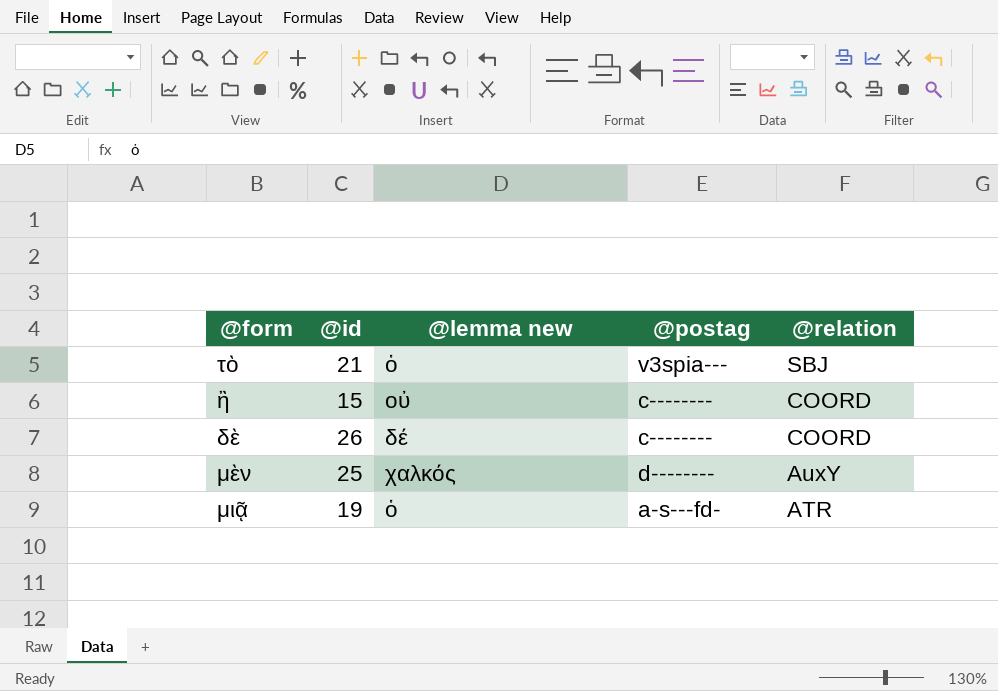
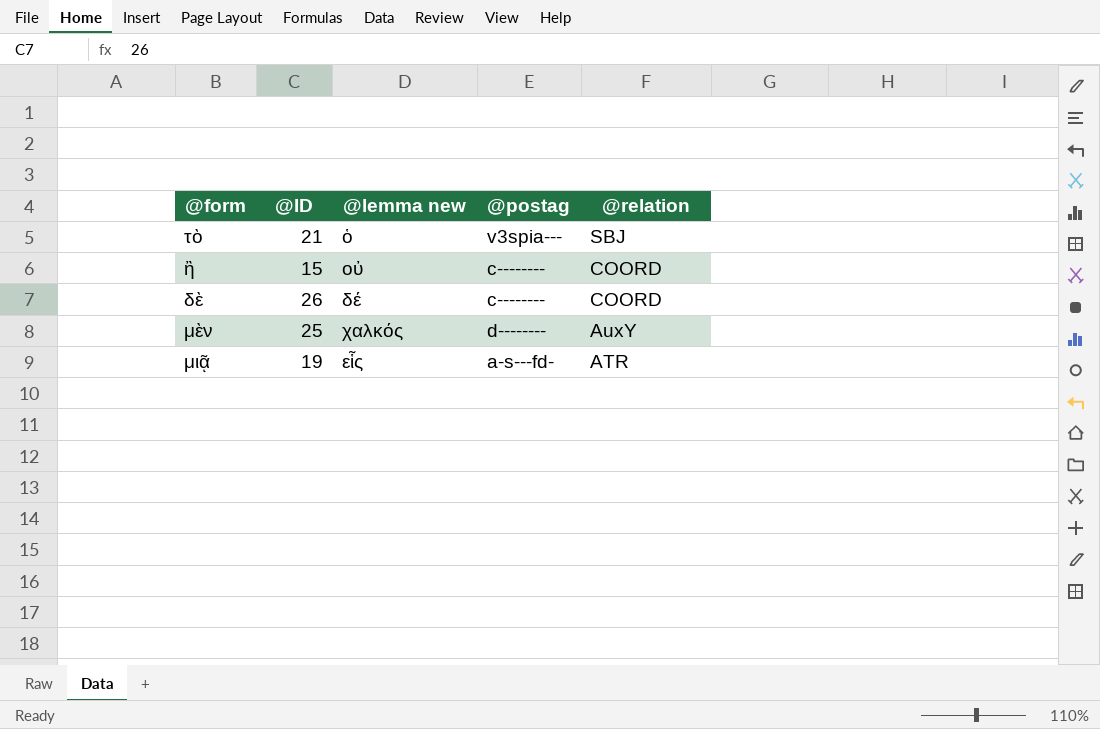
column name: @id -> @ID
μιᾷ | @lemma new: ὁ -> εἷς

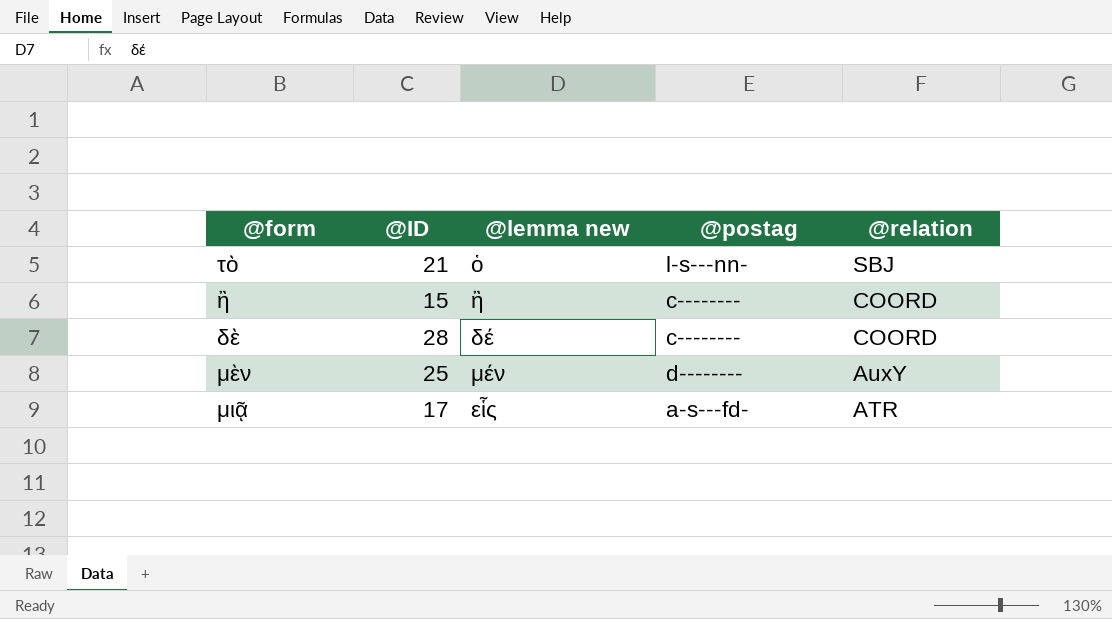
τὸ | @postag: v3spia--- -> l-s---nn-
ἢ | @lemma new: οὐ -> ἢ
δὲ | @ID: 26 -> 28
μὲν | @lemma new: χαλκός -> μέν
μιᾷ | @ID: 19 -> 17

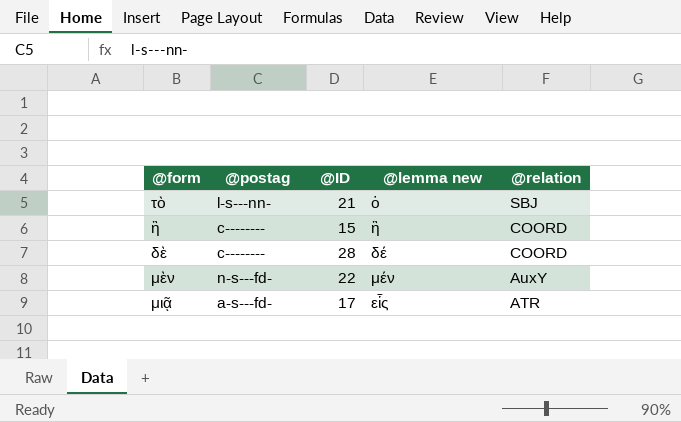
column @postag | position: 4 -> 2
μὲν | @postag: d-------- -> n-s---fd-
μὲν | @ID: 25 -> 22

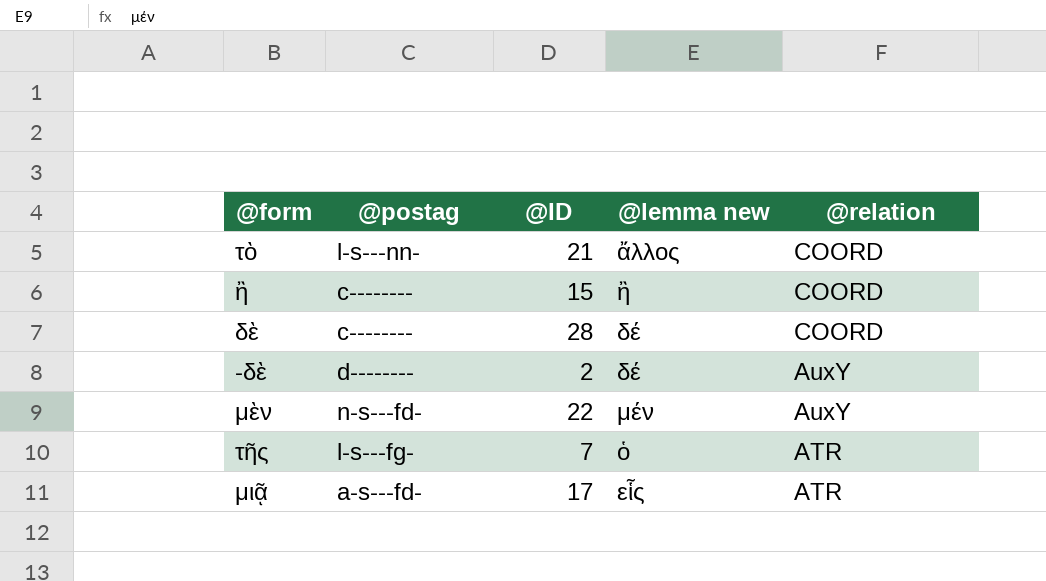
τὸ | @lemma new: ὁ -> ἄλλος
τὸ | @relation: SBJ -> COORD
row -δὲ: none -> d-------- | 2 | δέ | AuxY
row τῆς: none -> l-s---fg- | 7 | ὁ | ATR

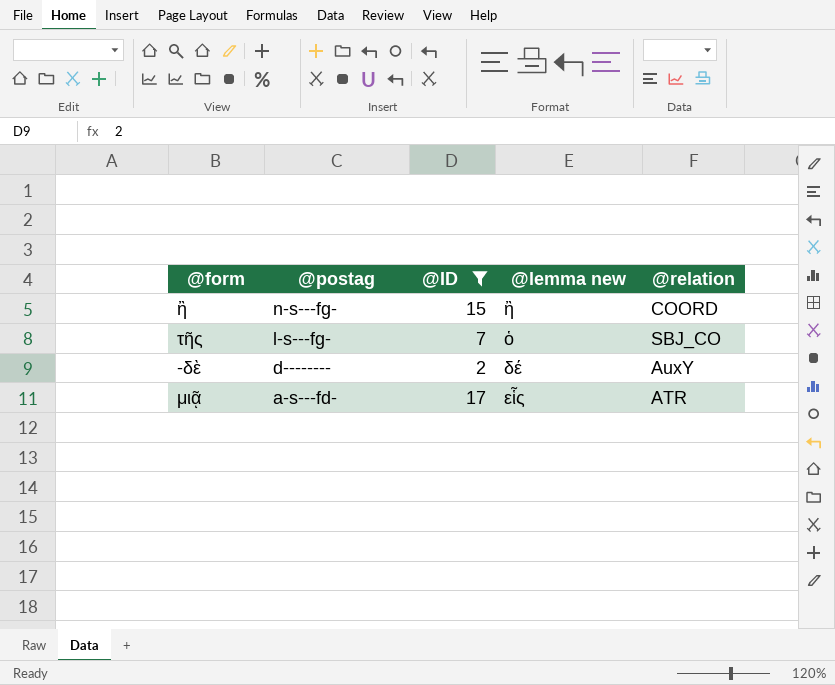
filter: none -> @ID <= 17
row order: @relation descending -> @postag descending
ἢ | @postag: c-------- -> n-s---fg-
τῆς | @relation: ATR -> SBJ_CO

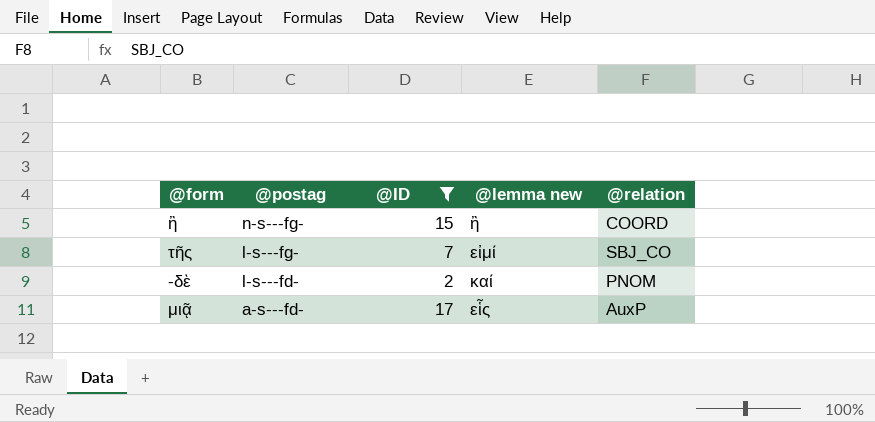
τῆς | @lemma new: ὁ -> εἰμί
-δὲ | @postag: d-------- -> l-s---fd-
-δὲ | @lemma new: δέ -> καί
-δὲ | @relation: AuxY -> PNOM
μιᾷ | @relation: ATR -> AuxP

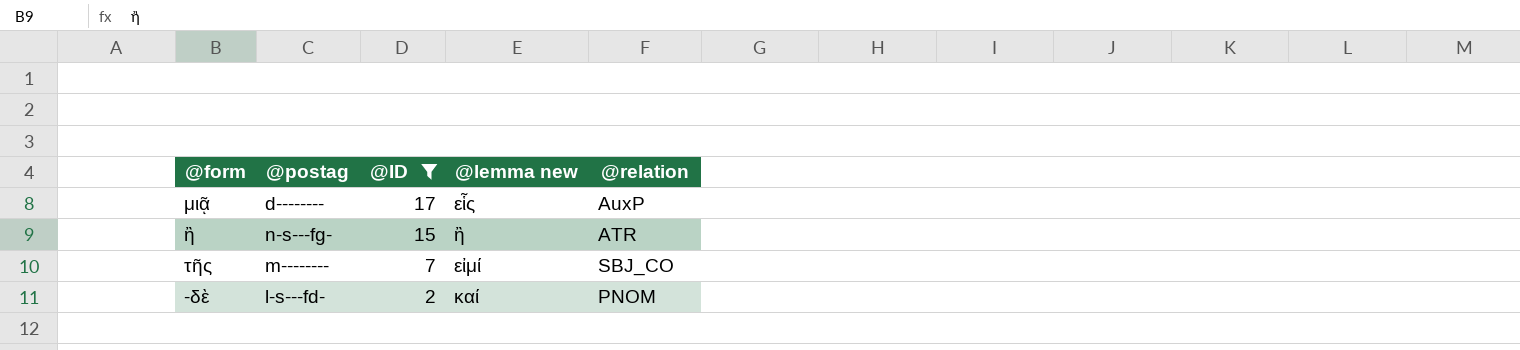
row order: @postag descending -> @ID descending
μιᾷ | @postag: a-s---fd- -> d--------
ἢ | @relation: COORD -> ATR
τῆς | @postag: l-s---fg- -> m--------

